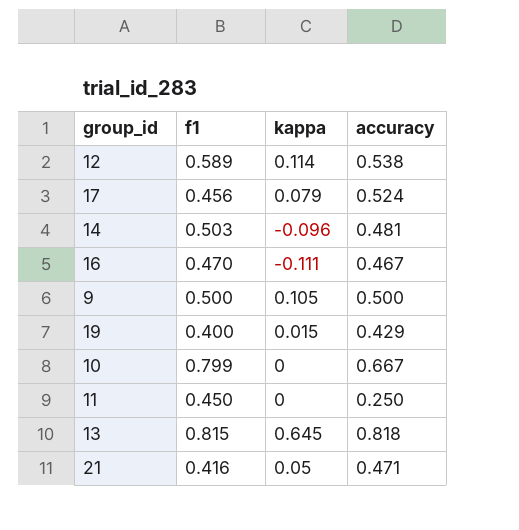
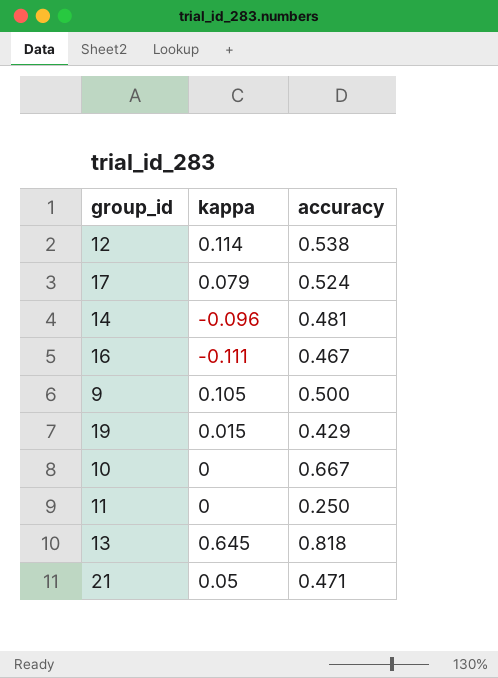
column f1 | position: 2 -> none

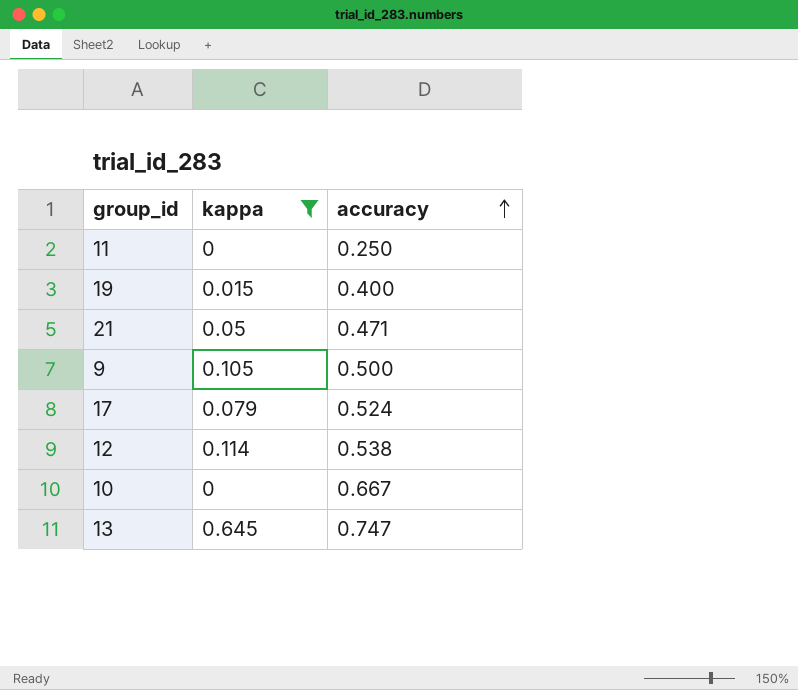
filter: none -> kappa >= 0
row order: none -> accuracy ascending
19 | accuracy: 0.429 -> 0.400
13 | accuracy: 0.818 -> 0.747

